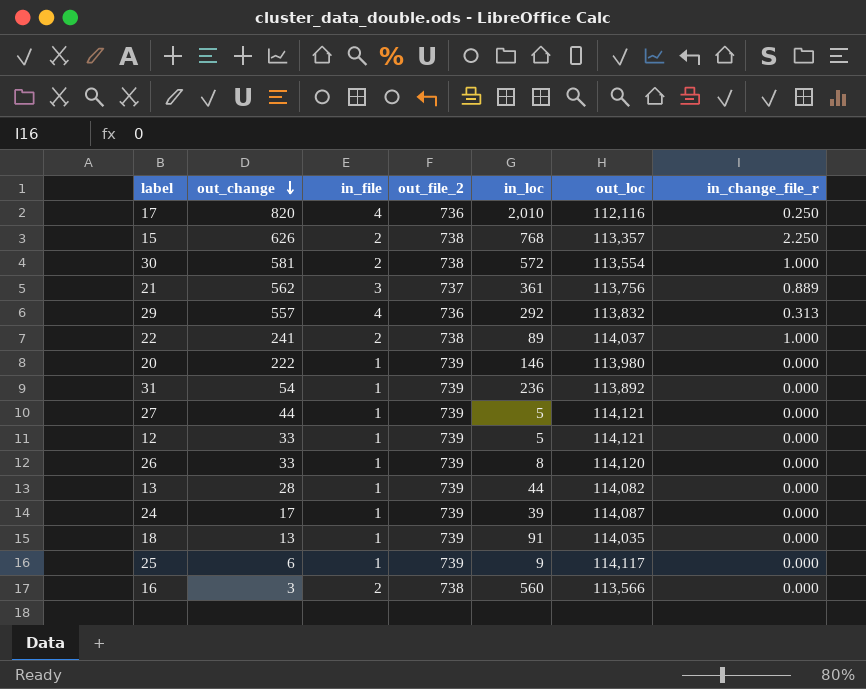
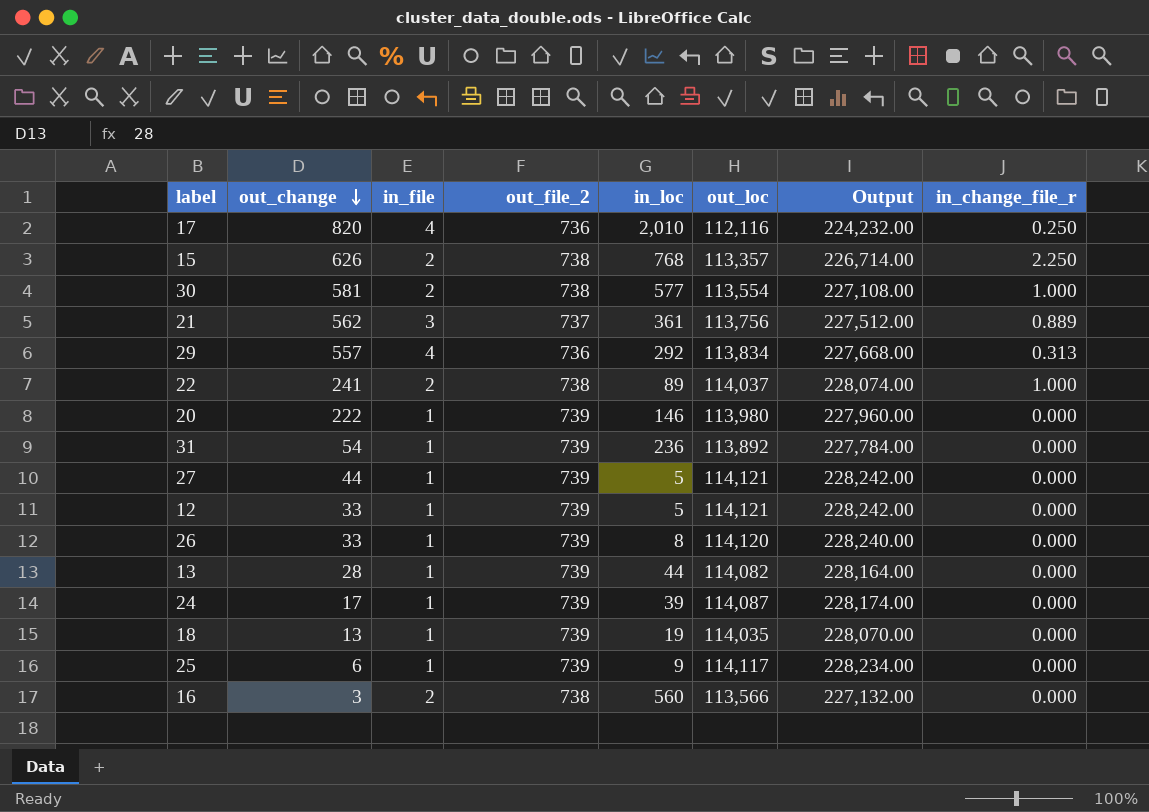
column Output | formula: none -> [out_loc] * 2
30 | in_loc: 572 -> 577
29 | out_loc: 113,832 -> 113,834
18 | in_loc: 91 -> 19

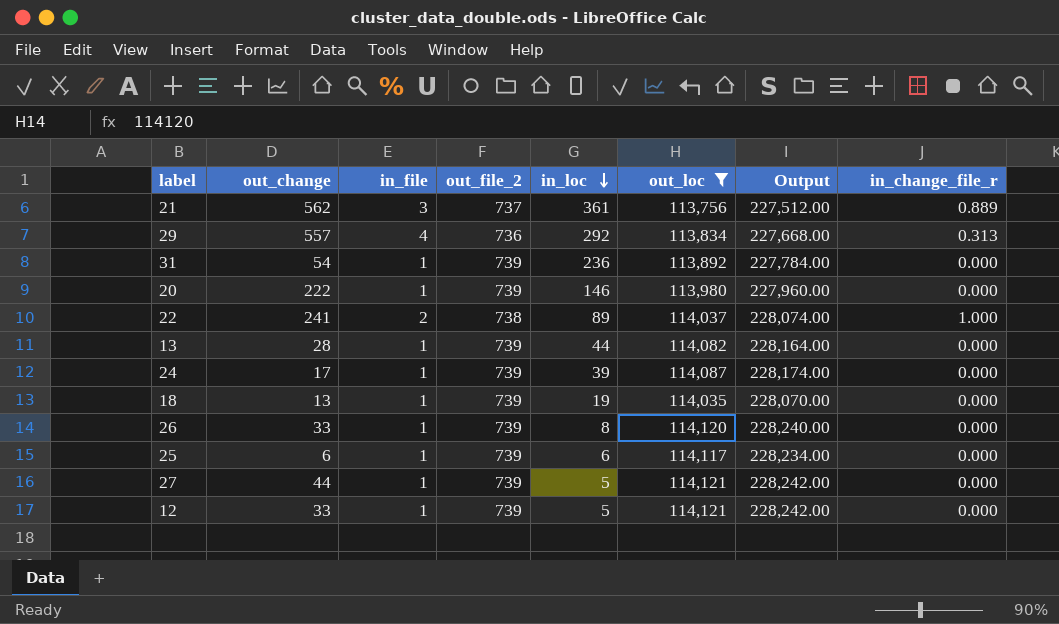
filter: none -> out_loc >= 113,756
row order: out_change descending -> in_loc descending
25 | in_loc: 9 -> 6

